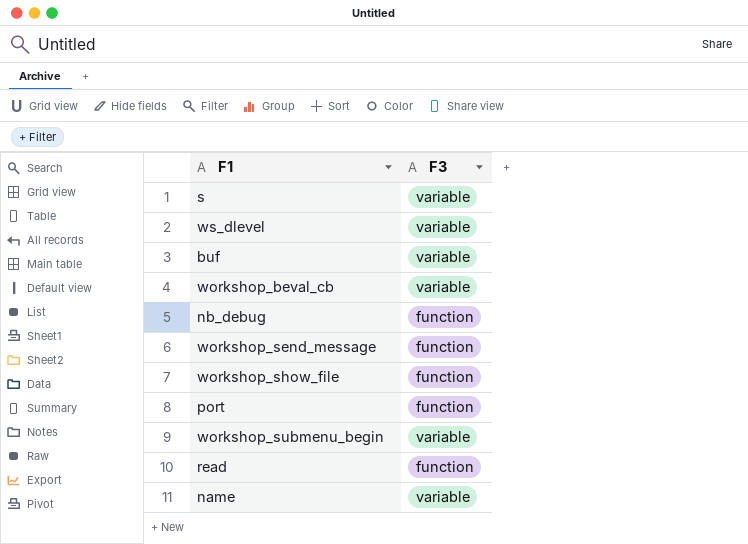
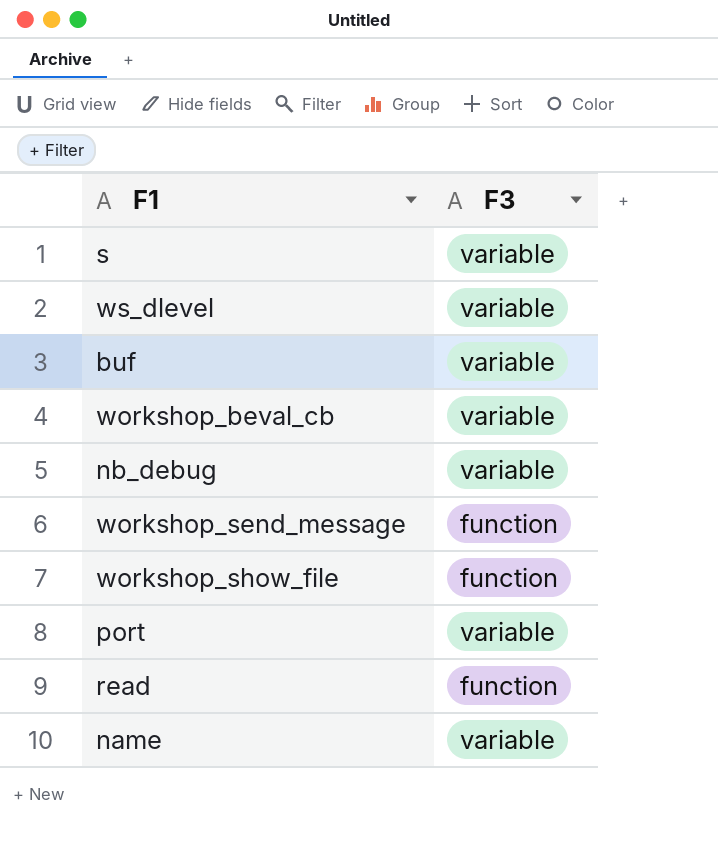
row workshop_submenu_begin: variable -> none
nb_debug | F3: function -> variable
port | F3: function -> variable

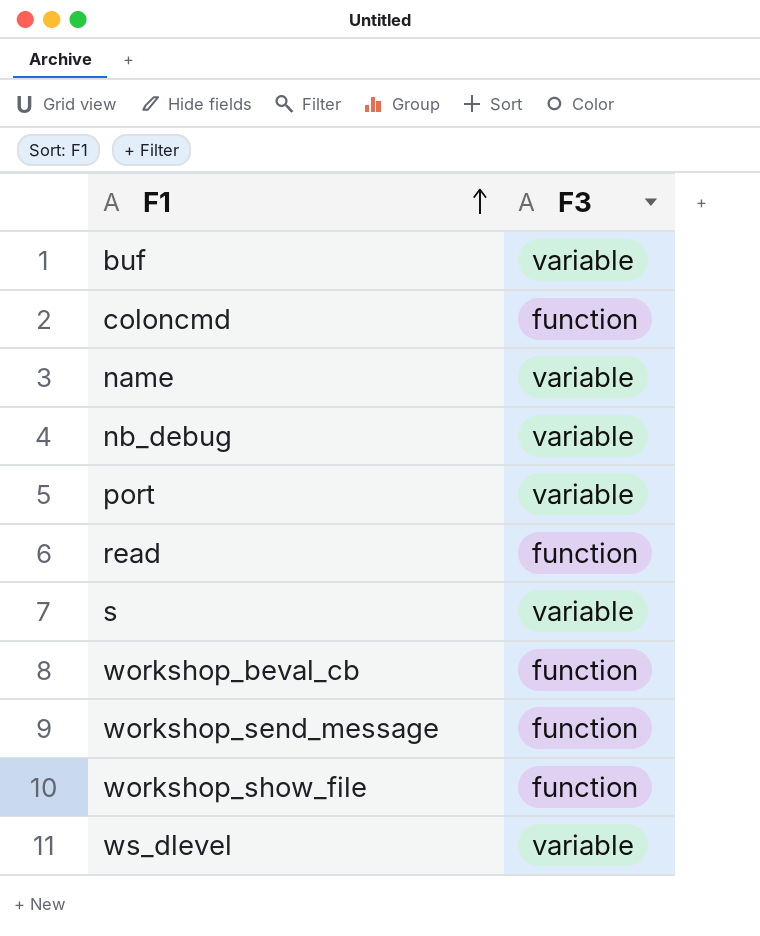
row order: none -> F1 ascending
row coloncmd: none -> function
workshop_beval_cb | F3: variable -> function

